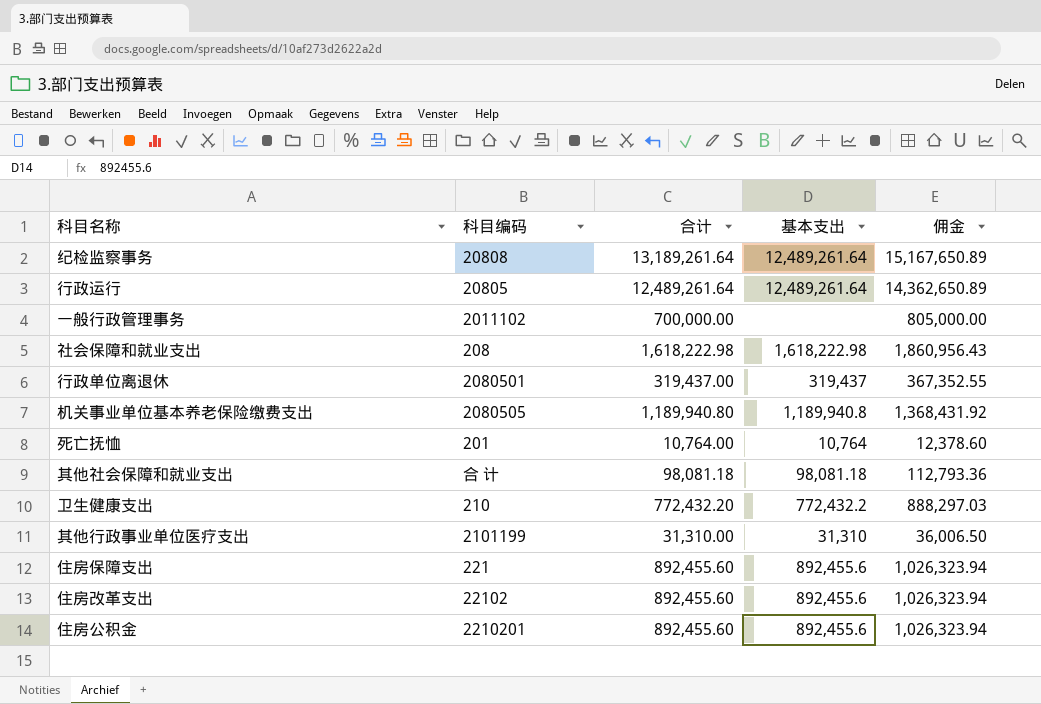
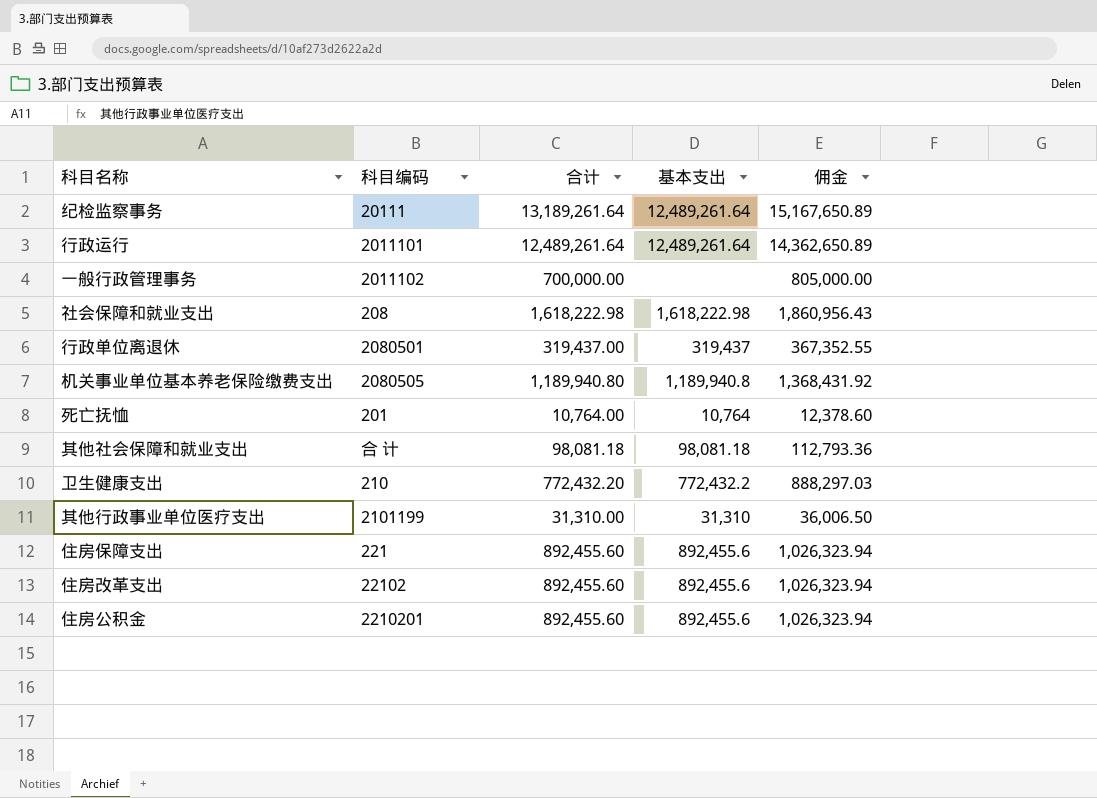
纪检监察事务 | 科目编码: 20808 -> 20111
行政运行 | 科目编码: 20805 -> 2011101

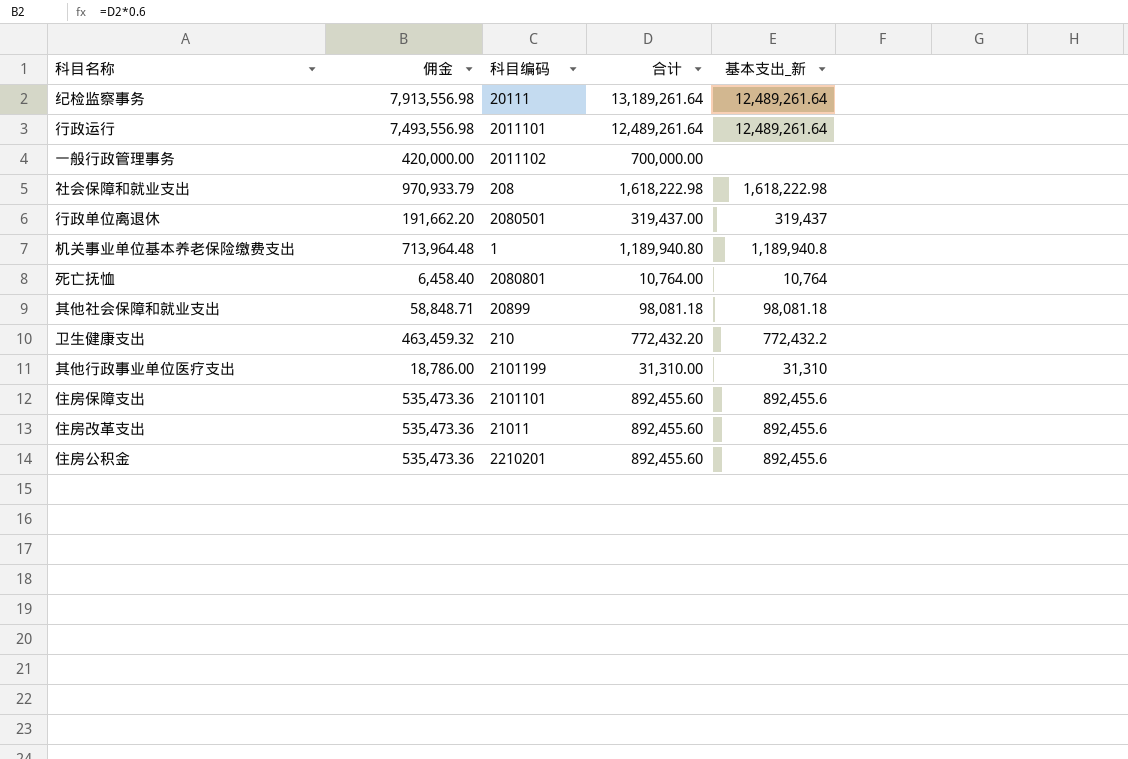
column 佣金 | formula: [合计] * 1.15 -> [合计] * 0.6
column 佣金 | position: 5 -> 2
column name: 基本支出 -> 基本支出_新
机关事业单位基本养老保险缴费支出 | 科目编码: 2080505 -> 1
死亡抚恤 | 科目编码: 201 -> 2080801
其他社会保障和就业支出 | 科目编码: 合 计 -> 20899
住房保障支出 | 科目编码: 221 -> 2101101
住房改革支出 | 科目编码: 22102 -> 21011

